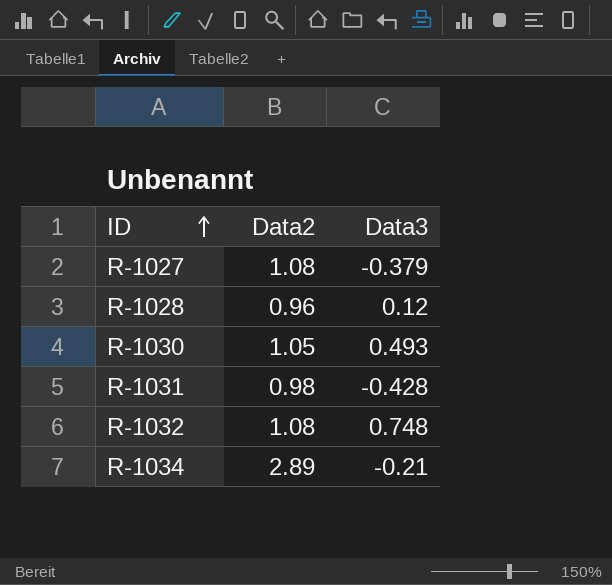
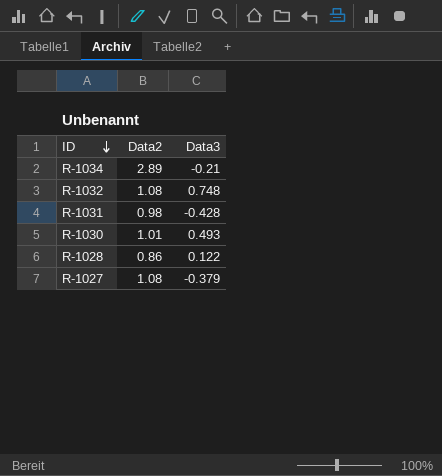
row order: ID ascending -> ID descending
R-1030 | Data2: 1.05 -> 1.01
R-1028 | Data2: 0.96 -> 0.86
R-1028 | Data3: 0.12 -> 0.122

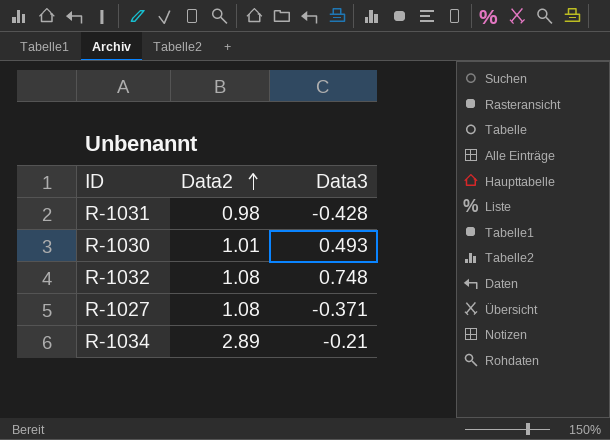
row order: ID descending -> Data2 ascending
row R-1028: 0.86 | 0.122 -> none
R-1027 | Data3: -0.379 -> -0.371

